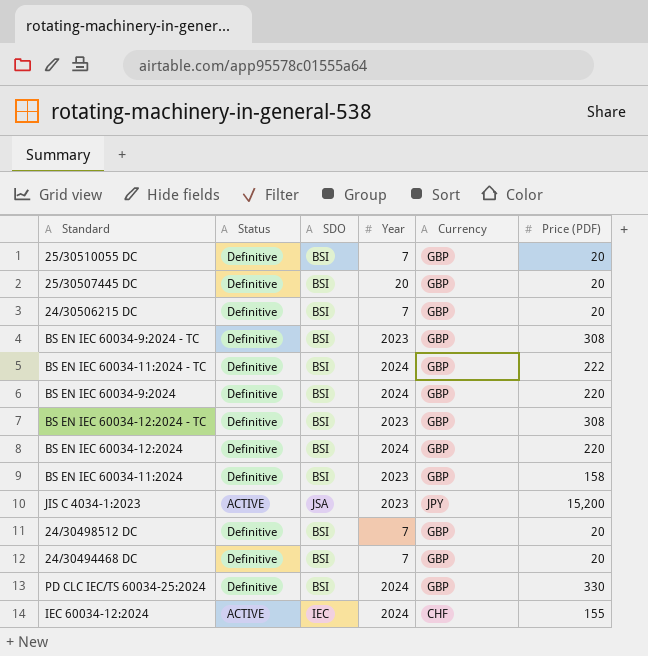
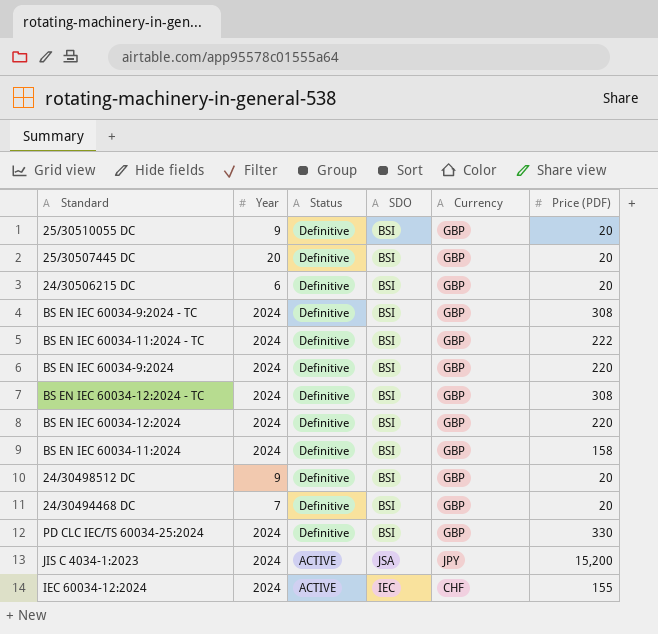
row order: none -> Status descending
column Year | position: 4 -> 2
25/30510055 DC | Year: 7 -> 9
24/30506215 DC | Year: 7 -> 6
BS EN IEC 60034-9:2024 - TC | Year: 2023 -> 2024
BS EN IEC 60034-12:2024 - TC | Year: 2023 -> 2024
BS EN IEC 60034-11:2024 | Year: 2023 -> 2024
24/30498512 DC | Year: 7 -> 9
JIS C 4034-1:2023 | Year: 2023 -> 2024

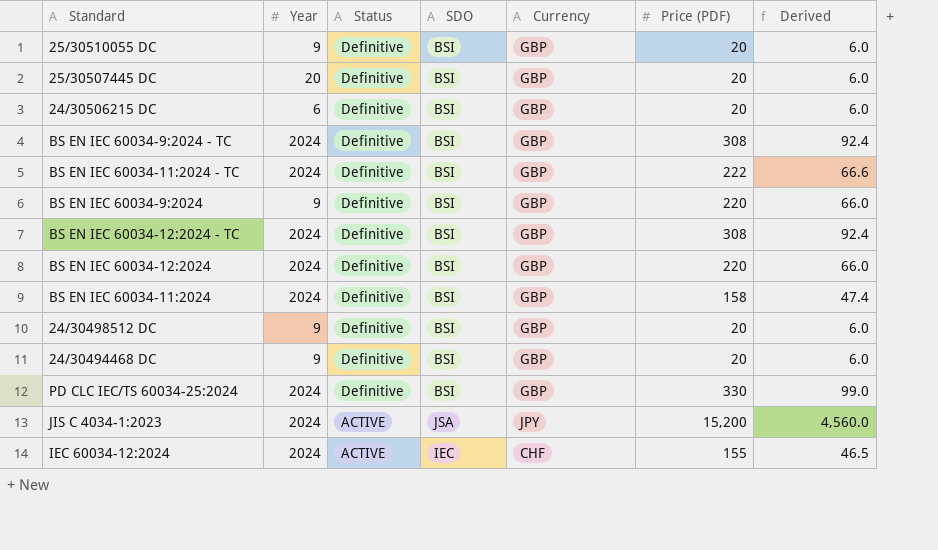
column Derived | formula: none -> [Price (PDF)] * 0.3
BS EN IEC 60034-9:2024 | Year: 2024 -> 9
24/30494468 DC | Year: 7 -> 9

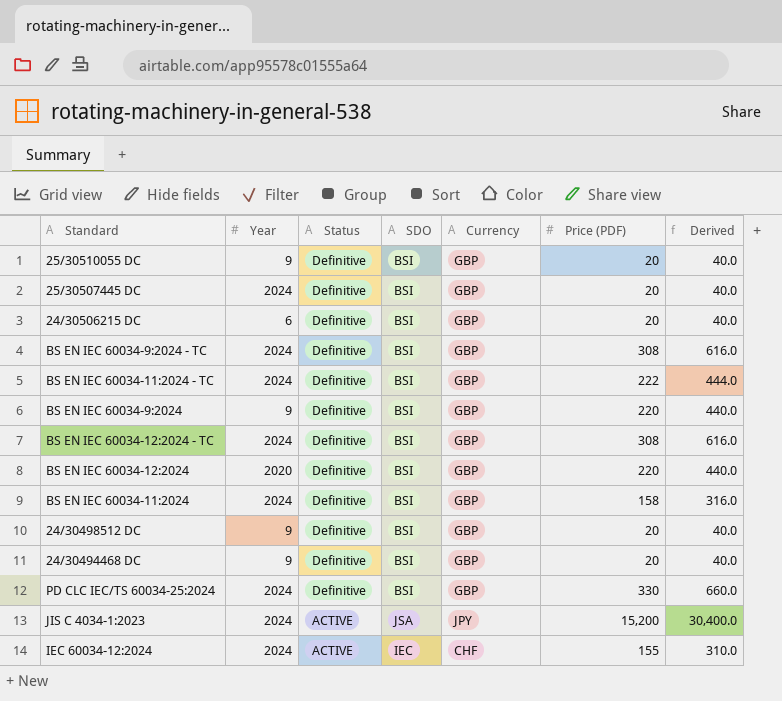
column Derived | formula: [Price (PDF)] * 0.3 -> [Price (PDF)] * 2
25/30507445 DC | Year: 20 -> 2024
BS EN IEC 60034-12:2024 | Year: 2024 -> 2020

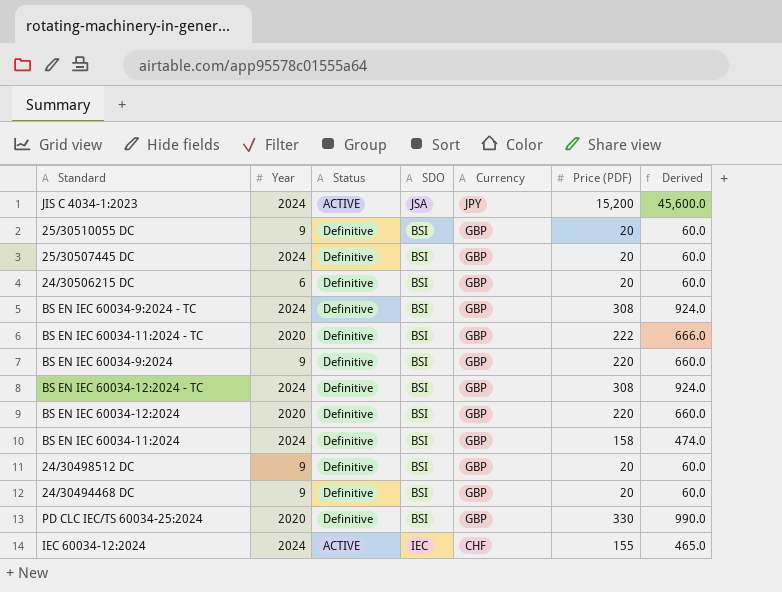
row order: Status descending -> Currency descending
column Derived | formula: [Price (PDF)] * 2 -> [Price (PDF)] * 3
BS EN IEC 60034-11:2024 - TC | Year: 2024 -> 2020
PD CLC IEC/TS 60034-25:2024 | Year: 2024 -> 2020

